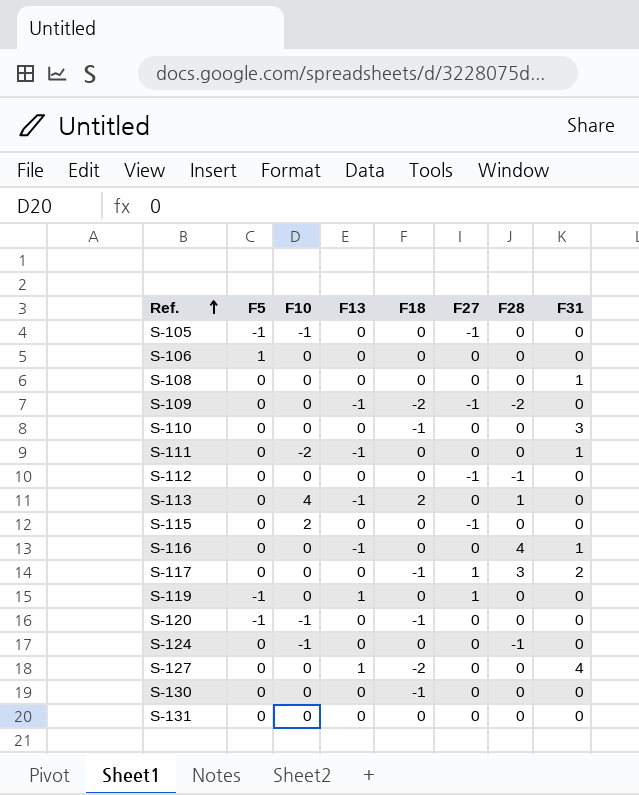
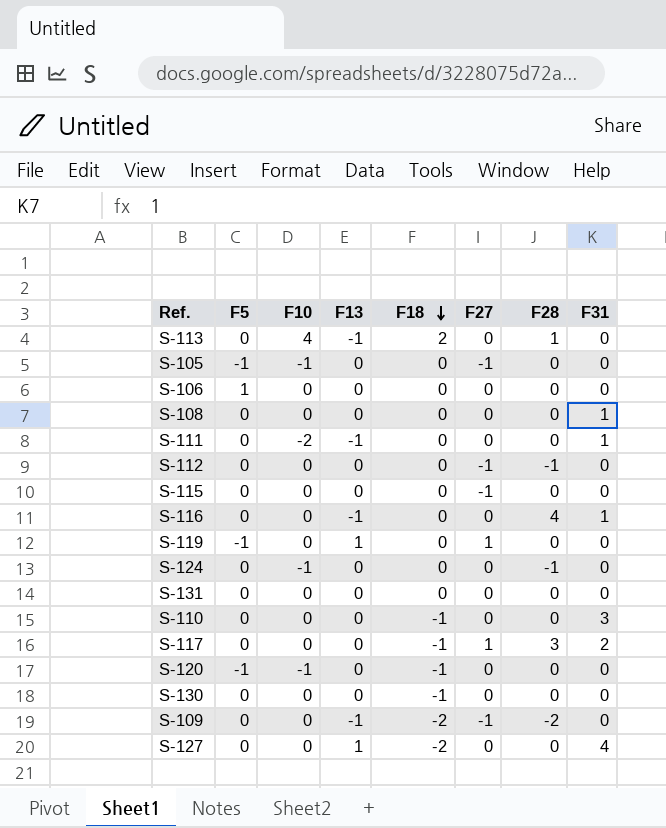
row order: Ref. ascending -> F18 descending
S-115 | F10: 2 -> 0

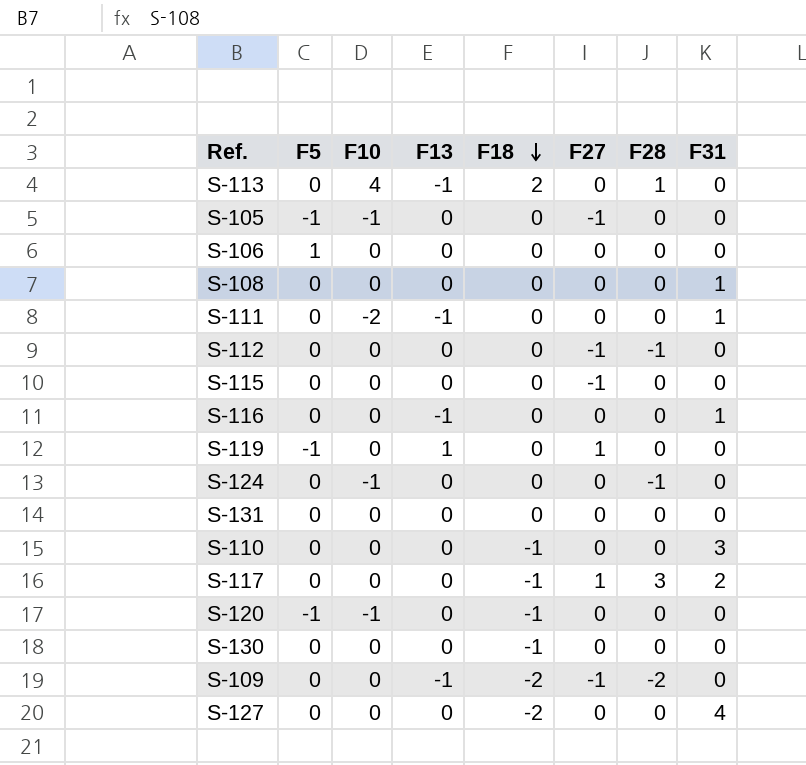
S-116 | F28: 4 -> 0
S-127 | F13: 1 -> 0

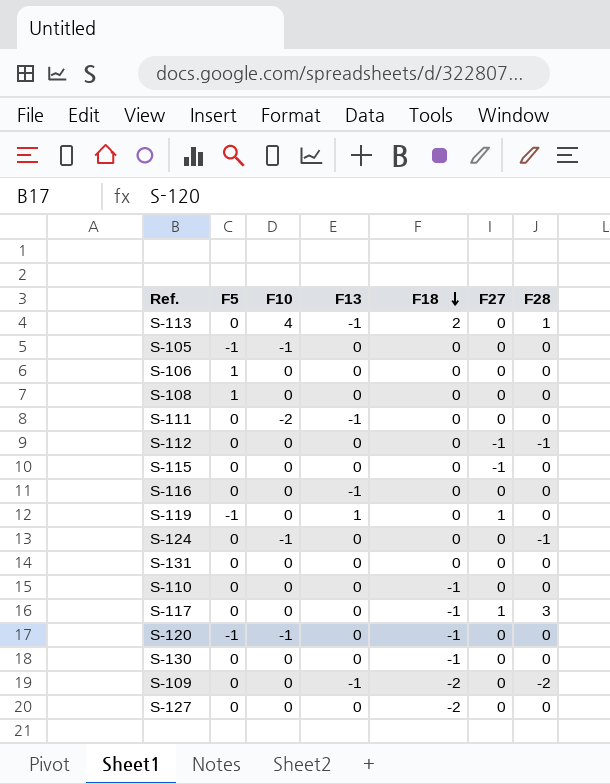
column F31 | position: 8 -> none
S-105 | F27: -1 -> 0
S-108 | F5: 0 -> 1
S-109 | F27: -1 -> 0

